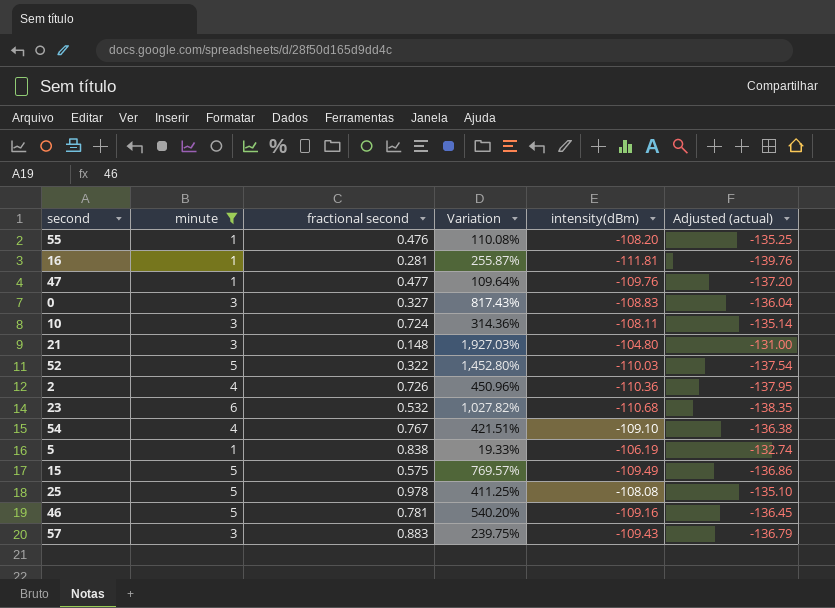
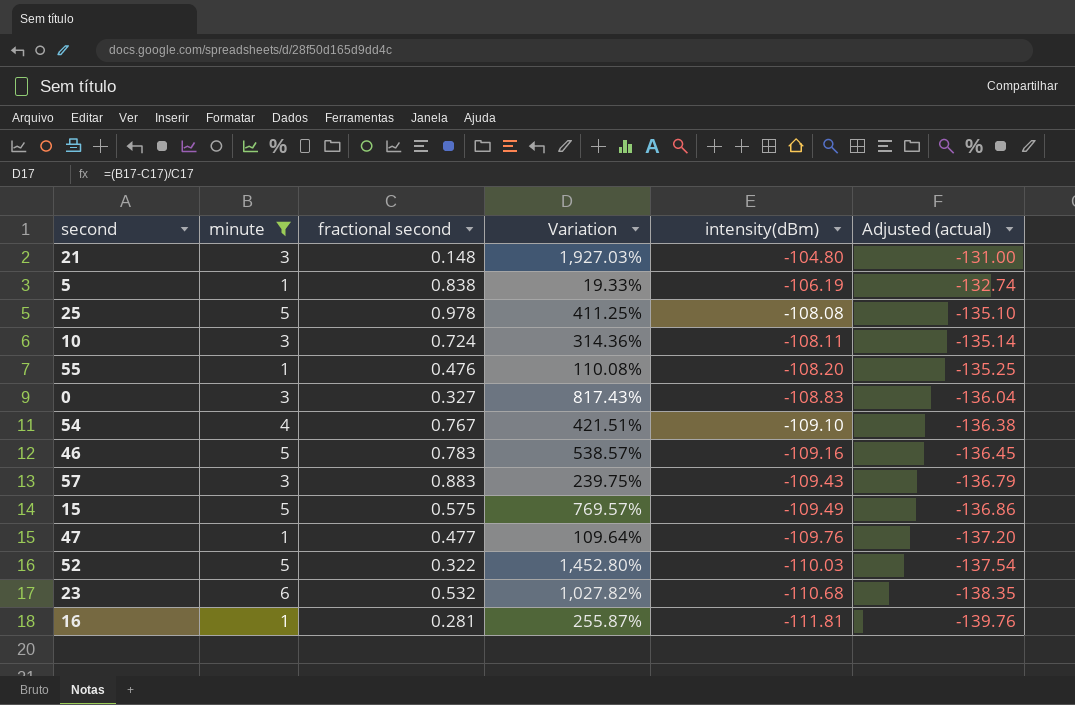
row order: none -> intensity(dBm) descending
row 2: 4 | 0.726 | 450.96% | -110.36 | -137.95 -> none
46 | fractional second: 0.781 -> 0.783
46 | Variation: 540.20% -> 538.57%

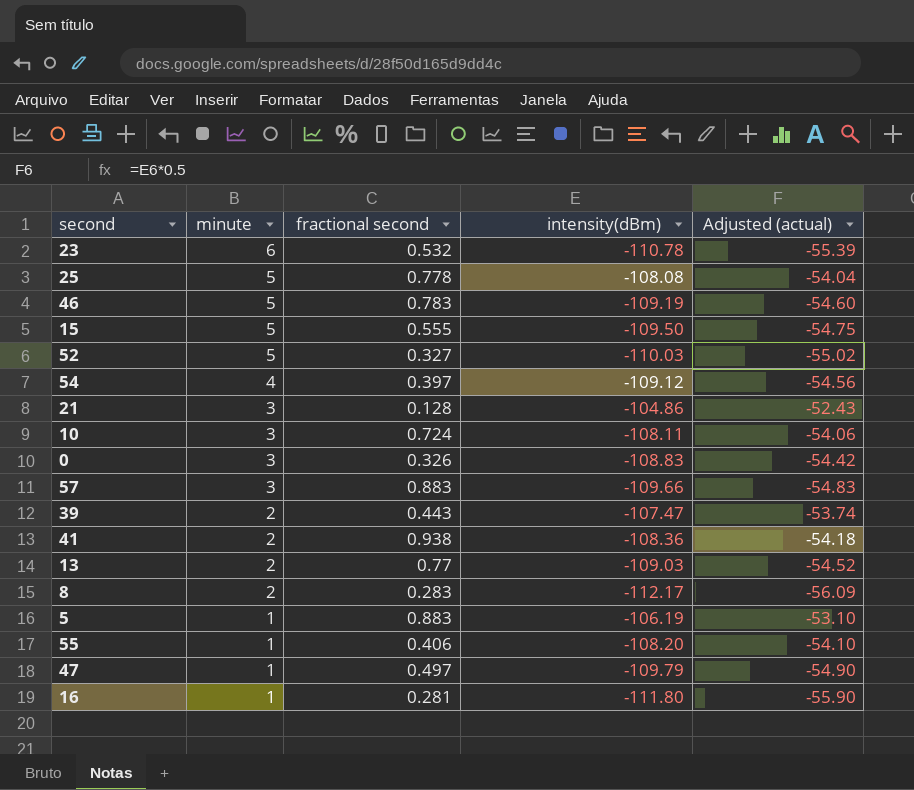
filter: minute != 2 -> none
row order: intensity(dBm) descending -> minute descending
column Variation | formula: ([minute] - [fractional second]) / [fractional second] -> none
column Adjusted (actual) | formula: [intensity(dBm)] * 1.25 -> [intensity(dBm)] * 0.5
23 | intensity(dBm): -110.68 -> -110.78
25 | fractional second: 0.978 -> 0.778
46 | intensity(dBm): -109.16 -> -109.19
15 | fractional second: 0.575 -> 0.555
15 | intensity(dBm): -109.49 -> -109.50
52 | fractional second: 0.322 -> 0.327
54 | fractional second: 0.767 -> 0.397
54 | intensity(dBm): -109.10 -> -109.12
21 | fractional second: 0.148 -> 0.128
21 | intensity(dBm): -104.80 -> -104.86
0 | fractional second: 0.327 -> 0.326
57 | intensity(dBm): -109.43 -> -109.66
5 | fractional second: 0.838 -> 0.883
55 | fractional second: 0.476 -> 0.406
47 | fractional second: 0.477 -> 0.497
47 | intensity(dBm): -109.76 -> -109.79
16 | intensity(dBm): -111.81 -> -111.80

